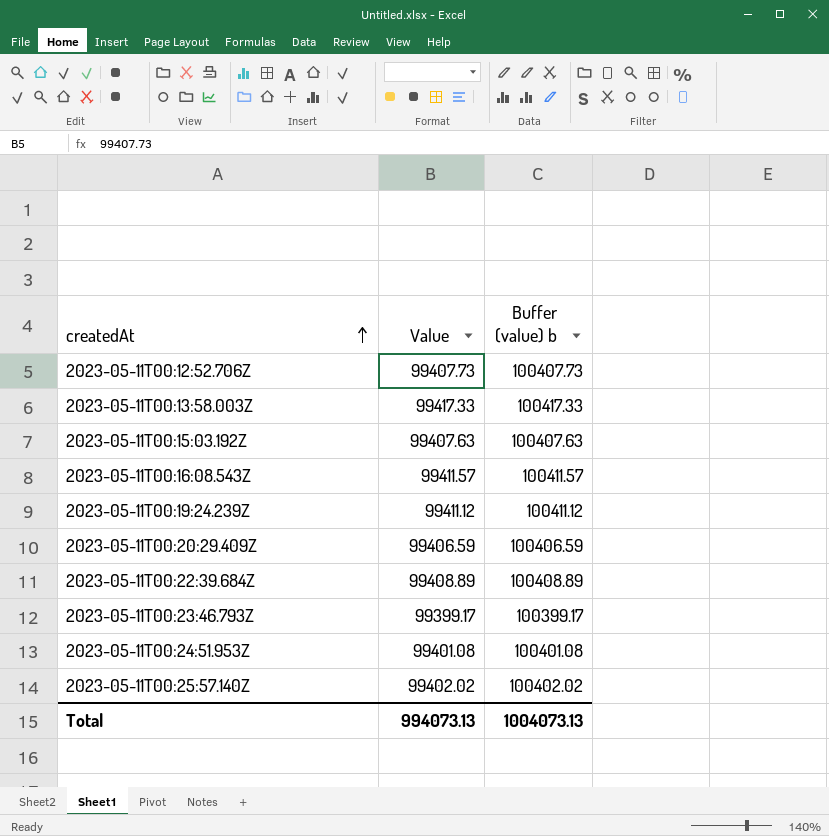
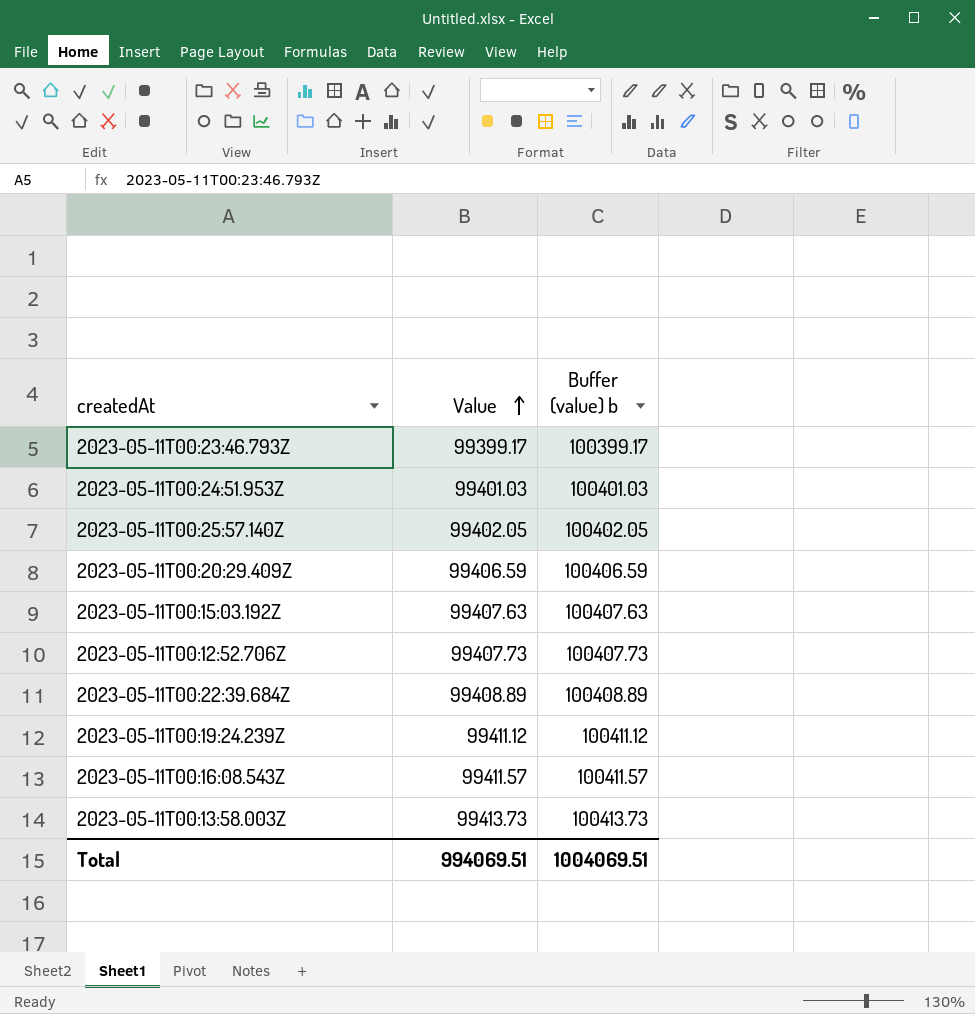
row order: createdAt ascending -> Value ascending
2023-05-11T00:24:51.953Z | Value: 99401.08 -> 99401.03
2023-05-11T00:24:51.953Z | Buffer (value) b: 100401.08 -> 100401.03
2023-05-11T00:25:57.140Z | Value: 99402.02 -> 99402.05
2023-05-11T00:25:57.140Z | Buffer (value) b: 100402.02 -> 100402.05
2023-05-11T00:13:58.003Z | Value: 99417.33 -> 99413.73
2023-05-11T00:13:58.003Z | Buffer (value) b: 100417.33 -> 100413.73
Total | Value: 994073.13 -> 994069.51
Total | Buffer (value) b: 1004073.13 -> 1004069.51

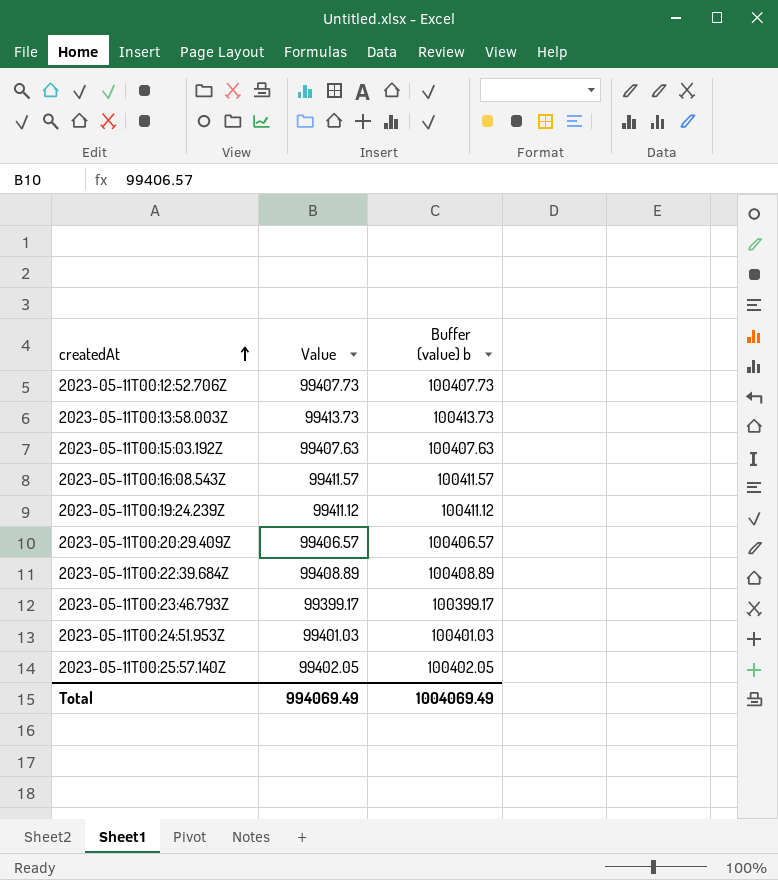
row order: Value ascending -> createdAt ascending
2023-05-11T00:20:29.409Z | Value: 99406.59 -> 99406.57
2023-05-11T00:20:29.409Z | Buffer (value) b: 100406.59 -> 100406.57
Total | Value: 994069.51 -> 994069.49
Total | Buffer (value) b: 1004069.51 -> 1004069.49

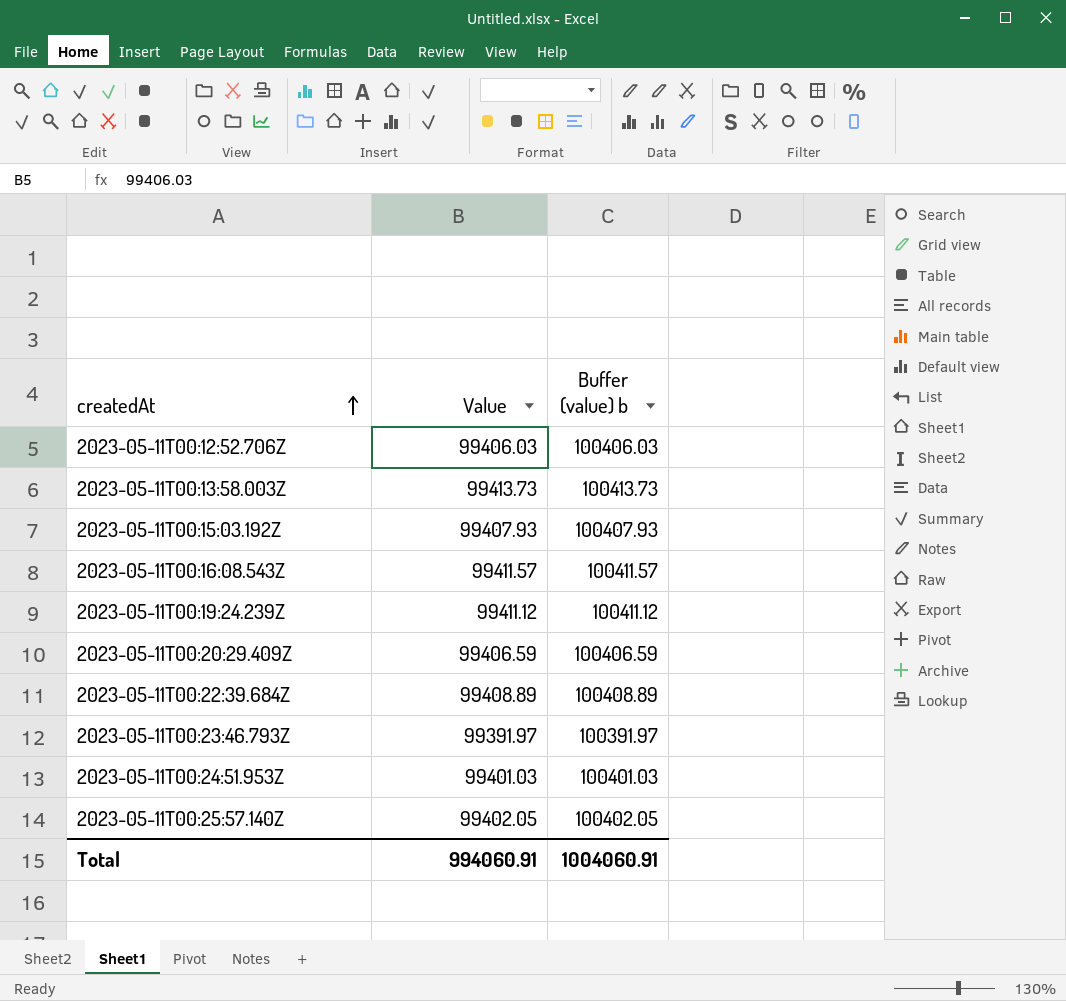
2023-05-11T00:12:52.706Z | Value: 99407.73 -> 99406.03
2023-05-11T00:12:52.706Z | Buffer (value) b: 100407.73 -> 100406.03
2023-05-11T00:15:03.192Z | Value: 99407.63 -> 99407.93
2023-05-11T00:15:03.192Z | Buffer (value) b: 100407.63 -> 100407.93
2023-05-11T00:20:29.409Z | Value: 99406.57 -> 99406.59
2023-05-11T00:20:29.409Z | Buffer (value) b: 100406.57 -> 100406.59
2023-05-11T00:23:46.793Z | Value: 99399.17 -> 99391.97
2023-05-11T00:23:46.793Z | Buffer (value) b: 100399.17 -> 100391.97
Total | Value: 994069.49 -> 994060.91
Total | Buffer (value) b: 1004069.49 -> 1004060.91

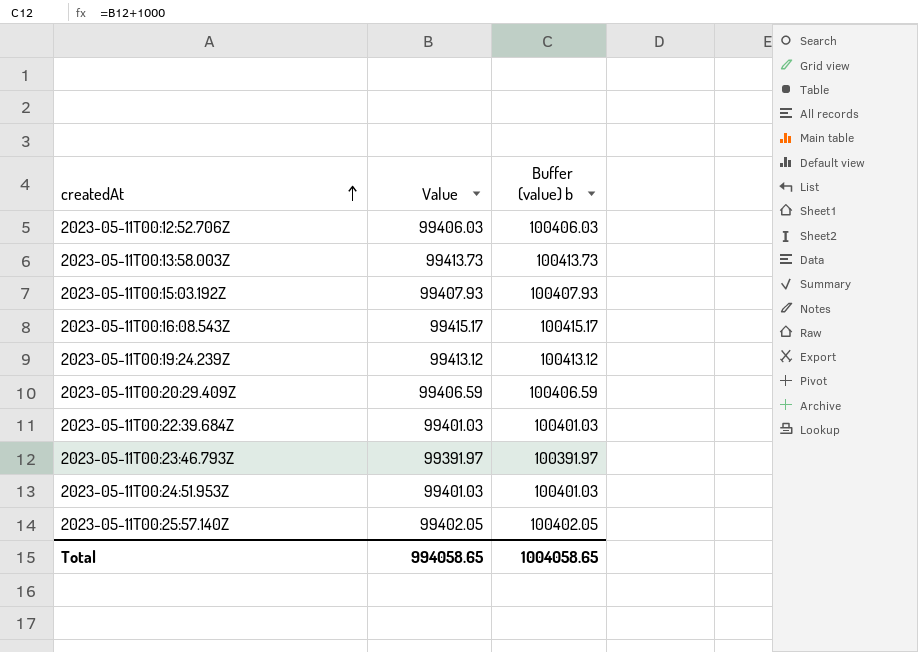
2023-05-11T00:16:08.543Z | Value: 99411.57 -> 99415.17
2023-05-11T00:16:08.543Z | Buffer (value) b: 100411.57 -> 100415.17
2023-05-11T00:19:24.239Z | Value: 99411.12 -> 99413.12
2023-05-11T00:19:24.239Z | Buffer (value) b: 100411.12 -> 100413.12
2023-05-11T00:22:39.684Z | Value: 99408.89 -> 99401.03
2023-05-11T00:22:39.684Z | Buffer (value) b: 100408.89 -> 100401.03
Total | Value: 994060.91 -> 994058.65
Total | Buffer (value) b: 1004060.91 -> 1004058.65

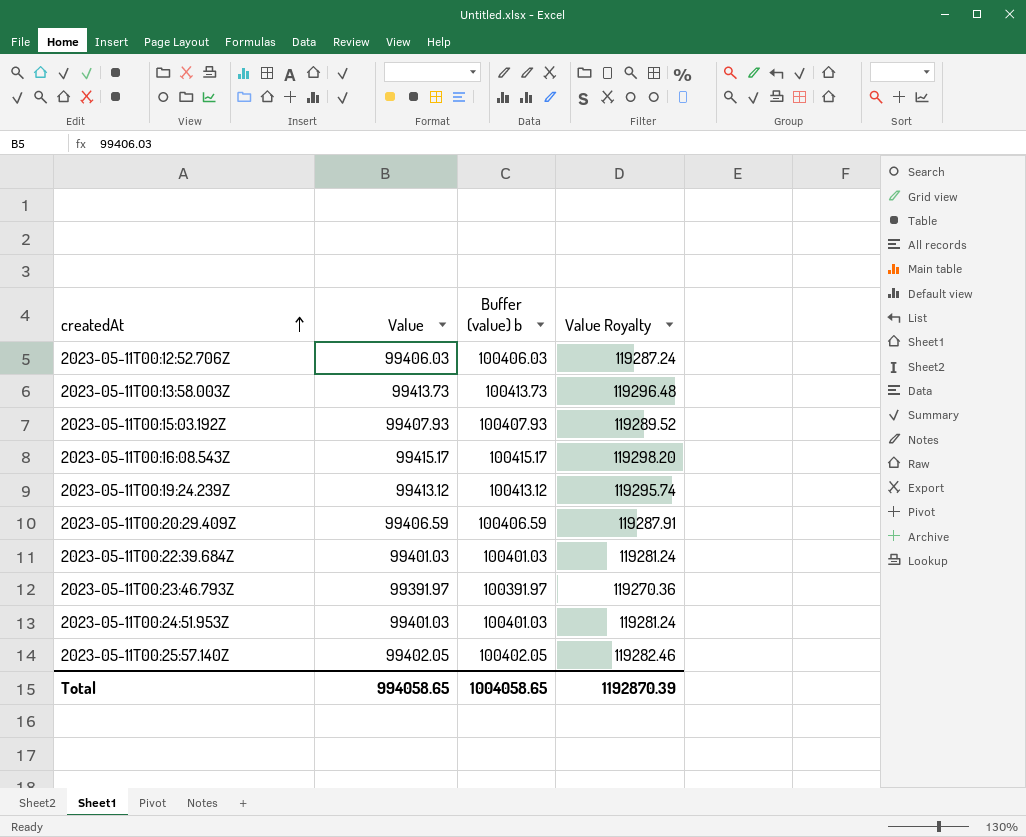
column Value Royalty | formula: none -> [Value] * 1.2

